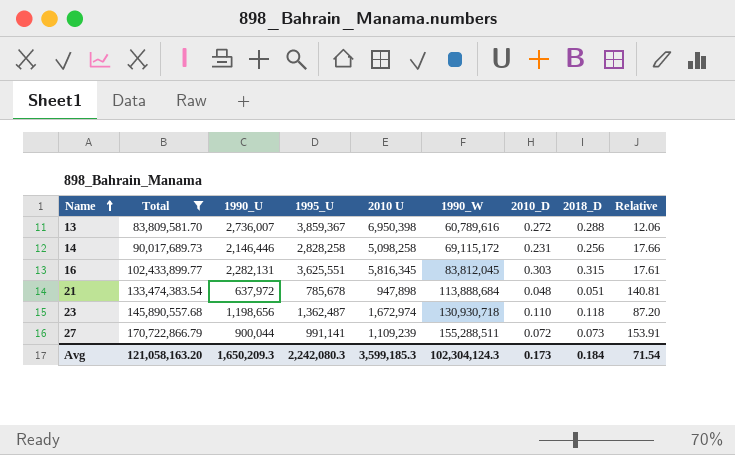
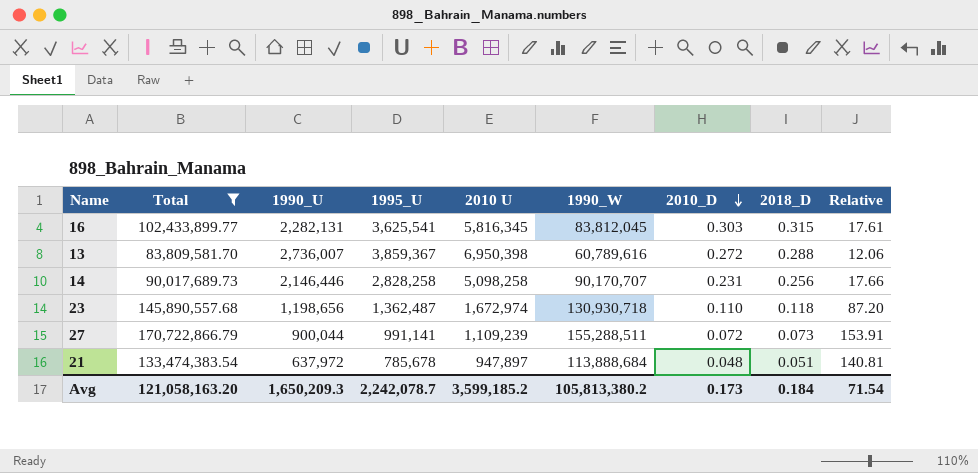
row order: Name ascending -> 2010_D descending
16 | 1995_U: 3,625,551 -> 3,625,541
14 | 1990_W: 69,115,172 -> 90,170,707
21 | 2010 U: 947,898 -> 947,897
Avg | 1995_U: 2,242,080.3 -> 2,242,078.7
Avg | 2010 U: 3,599,185.3 -> 3,599,185.2
Avg | 1990_W: 102,304,124.3 -> 105,813,380.2

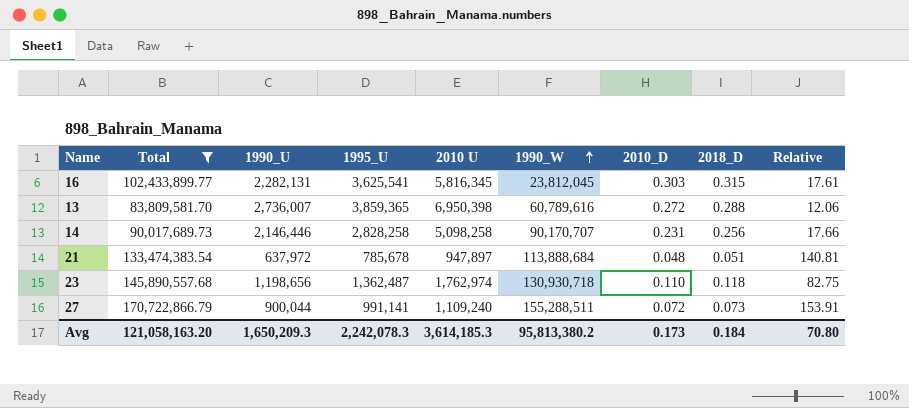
row order: 2010_D descending -> 1990_W ascending
16 | 1990_W: 83,812,045 -> 23,812,045
13 | 1995_U: 3,859,367 -> 3,859,365
23 | 2010 U: 1,672,974 -> 1,762,974
23 | Relative: 87.20 -> 82.75
27 | 2010 U: 1,109,239 -> 1,109,240
Avg | 1995_U: 2,242,078.7 -> 2,242,078.3
Avg | 2010 U: 3,599,185.2 -> 3,614,185.3
Avg | 1990_W: 105,813,380.2 -> 95,813,380.2
Avg | Relative: 71.54 -> 70.80

